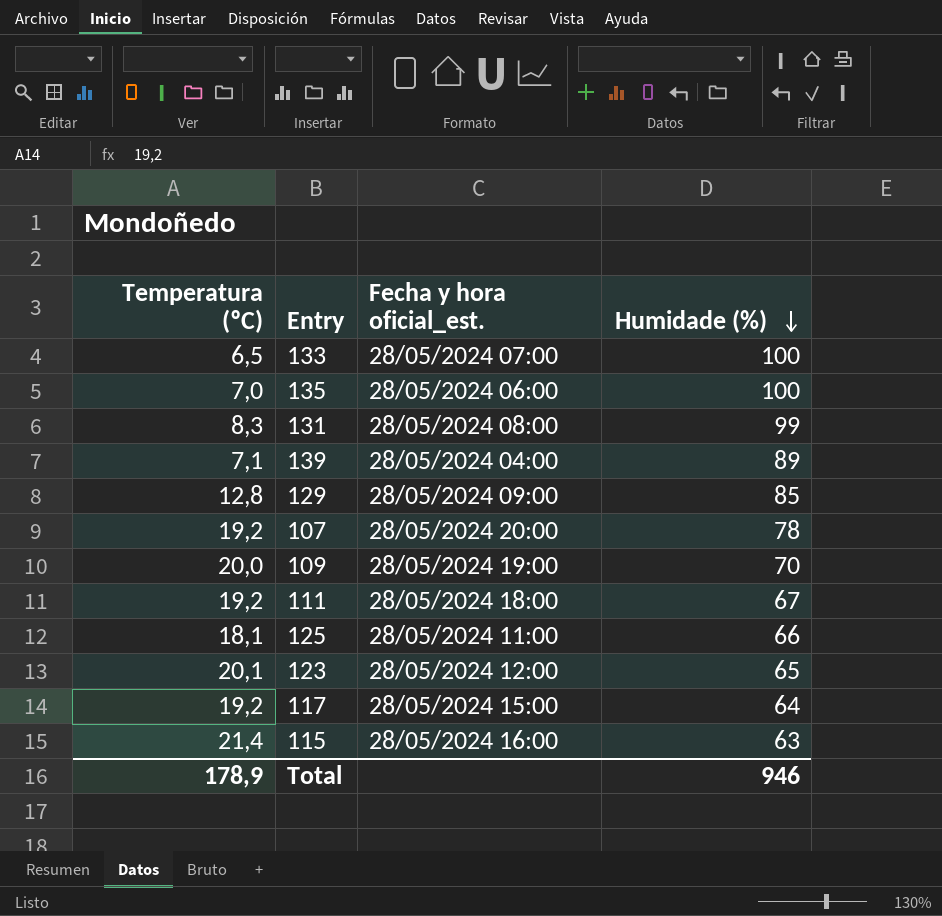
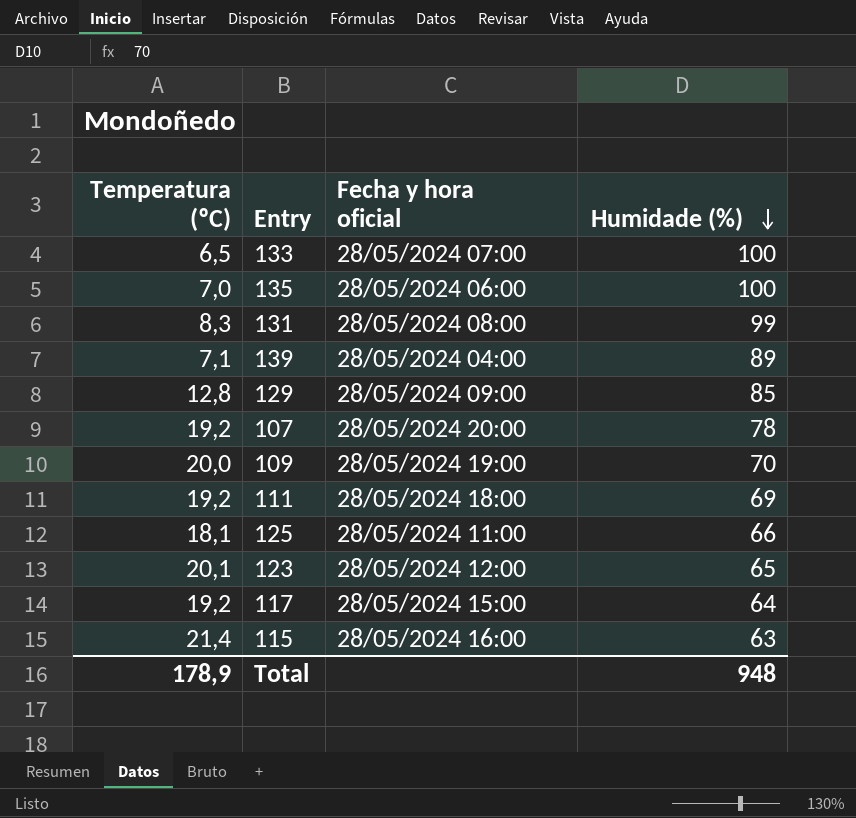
column name: Fecha y hora oficial_est. -> Fecha y hora oficial
111 | Humidade (%): 67 -> 69
Total | Humidade (%): 946 -> 948

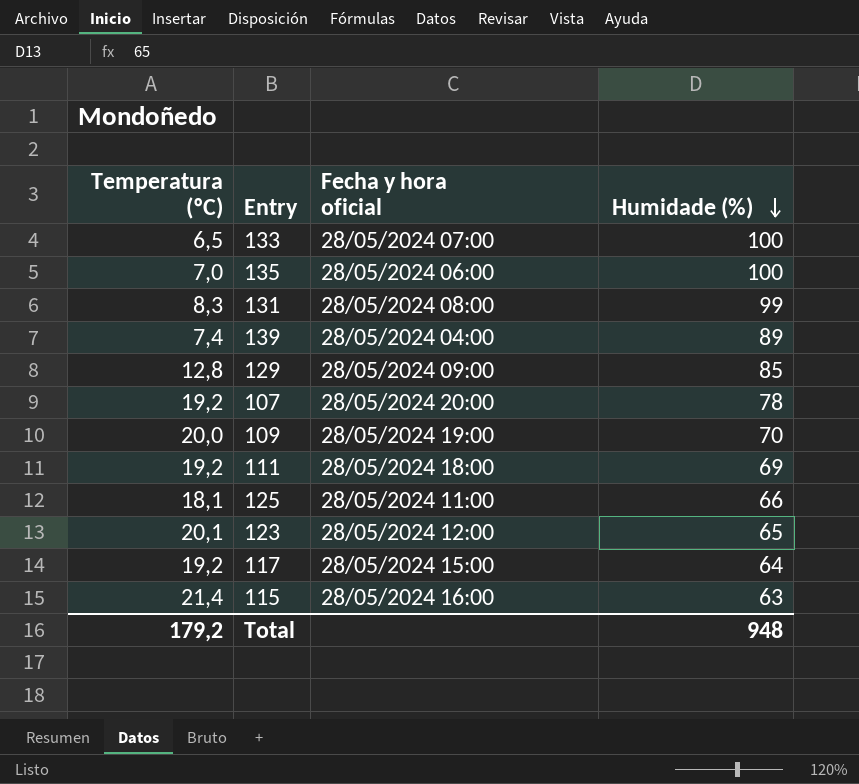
139 | Temperatura (ºC): 7,1 -> 7,4
Total | Temperatura (ºC): 178,9 -> 179,2

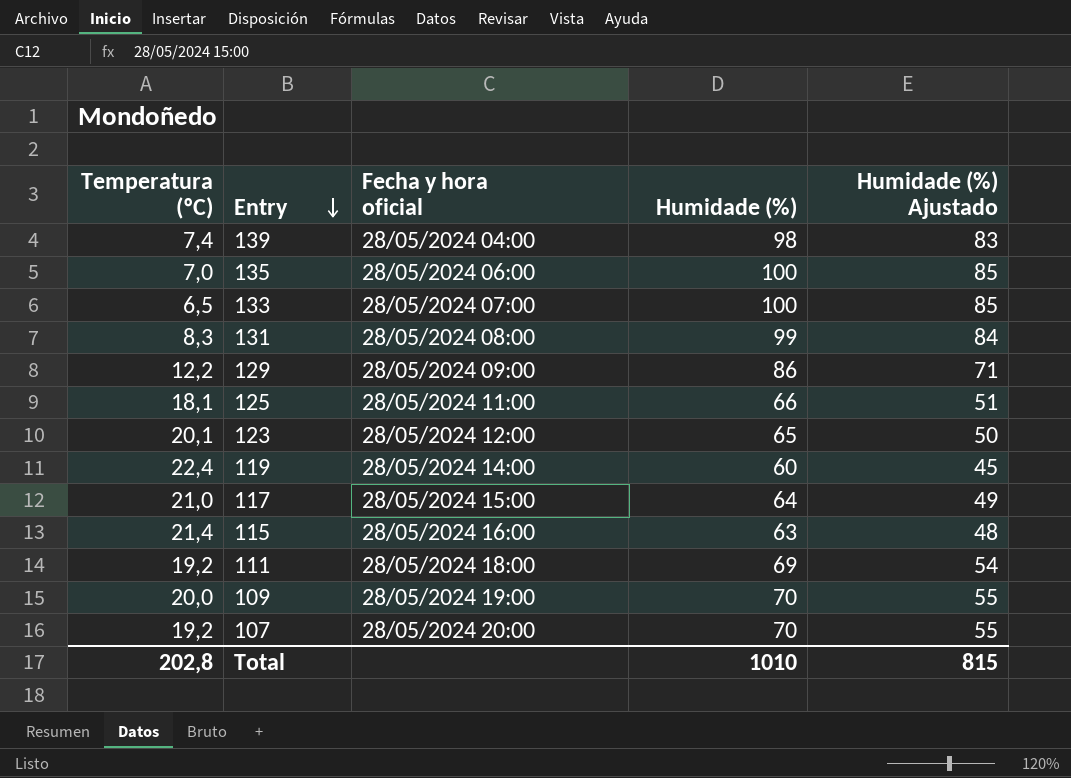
row order: Humidade (%) descending -> Entry descending
column Humidade (%) Ajustado | formula: none -> [Humidade (%)] - 15
139 | Humidade (%): 89 -> 98
129 | Temperatura (ºC): 12,8 -> 12,2
129 | Humidade (%): 85 -> 86
row 119: none -> 22,4 | 28/05/2024 14:00 | 60 | 45
117 | Temperatura (ºC): 19,2 -> 21,0
107 | Humidade (%): 78 -> 70
Total | Temperatura (ºC): 179,2 -> 202,8
Total | Humidade (%): 948 -> 1010

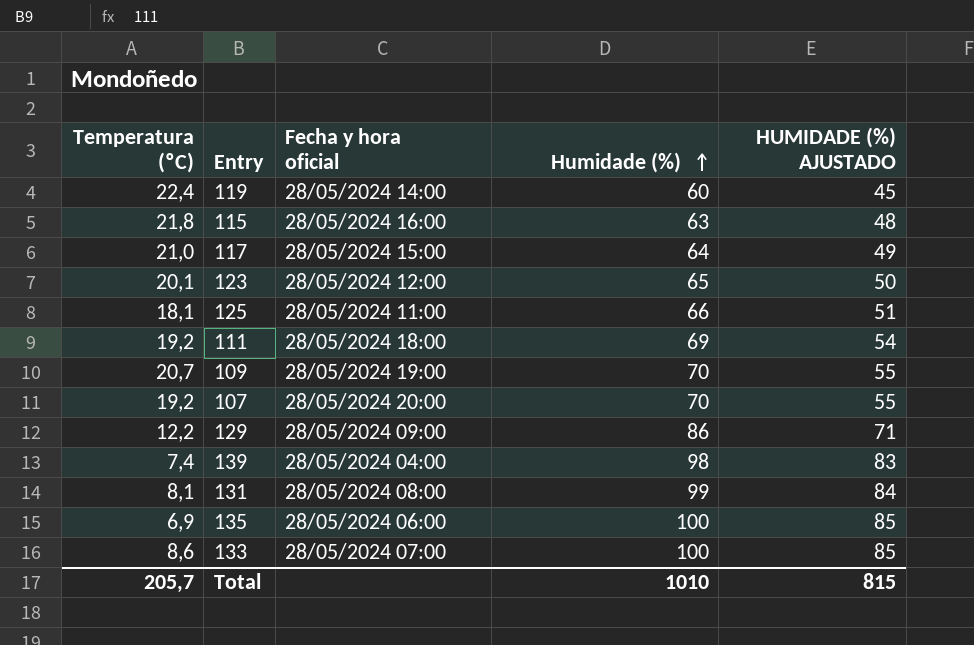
row order: Entry descending -> Humidade (%) ascending
column name: Humidade (%) Ajustado -> HUMIDADE (%) AJUSTADO
115 | Temperatura (ºC): 21,4 -> 21,8
109 | Temperatura (ºC): 20,0 -> 20,7
131 | Temperatura (ºC): 8,3 -> 8,1
135 | Temperatura (ºC): 7,0 -> 6,9
133 | Temperatura (ºC): 6,5 -> 8,6
Total | Temperatura (ºC): 202,8 -> 205,7

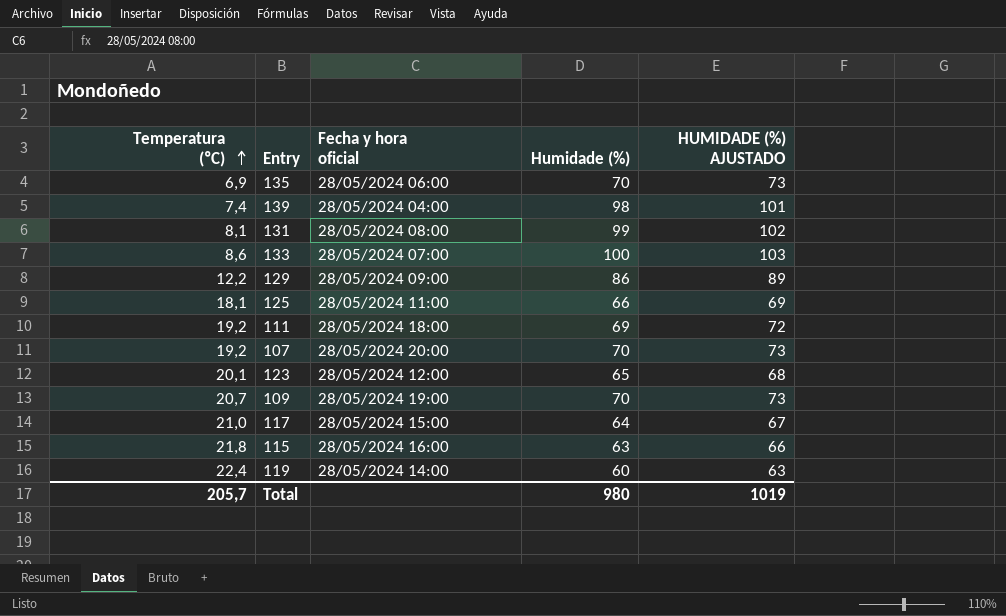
row order: Humidade (%) ascending -> Temperatura (ºC) ascending
column HUMIDADE (%) AJUSTADO | formula: [Humidade (%)] - 15 -> [Humidade (%)] + 3
135 | Humidade (%): 100 -> 70
Total | Humidade (%): 1010 -> 980
Total | HUMIDADE (%) AJUSTADO: 815 -> 1019

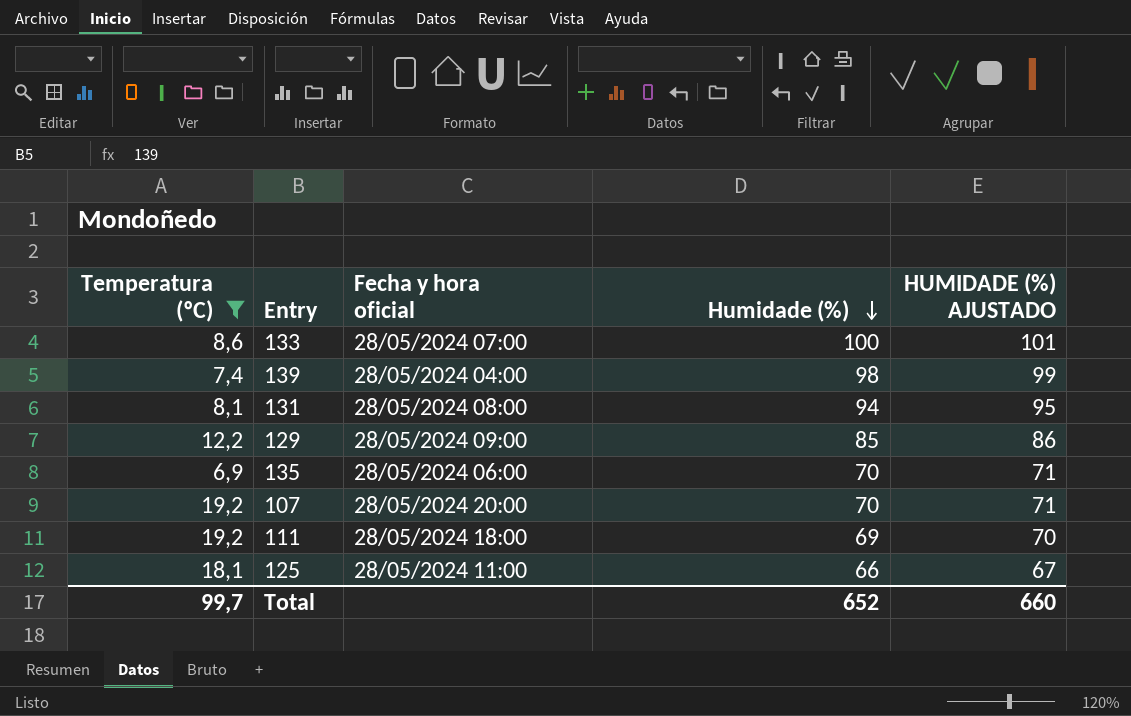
filter: none -> Temperatura (ºC) <= 19,2
row order: Temperatura (ºC) ascending -> Humidade (%) descending
column HUMIDADE (%) AJUSTADO | formula: [Humidade (%)] + 3 -> [Humidade (%)] + 1
131 | Humidade (%): 99 -> 94
129 | Humidade (%): 86 -> 85
Total | Temperatura (ºC): 205,7 -> 99,7
Total | Humidade (%): 980 -> 652
Total | HUMIDADE (%) AJUSTADO: 1019 -> 660

